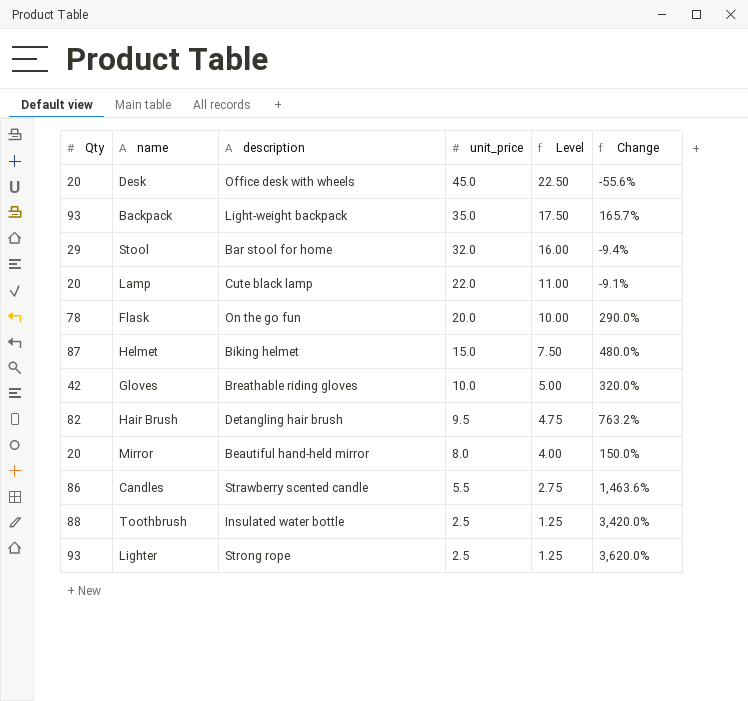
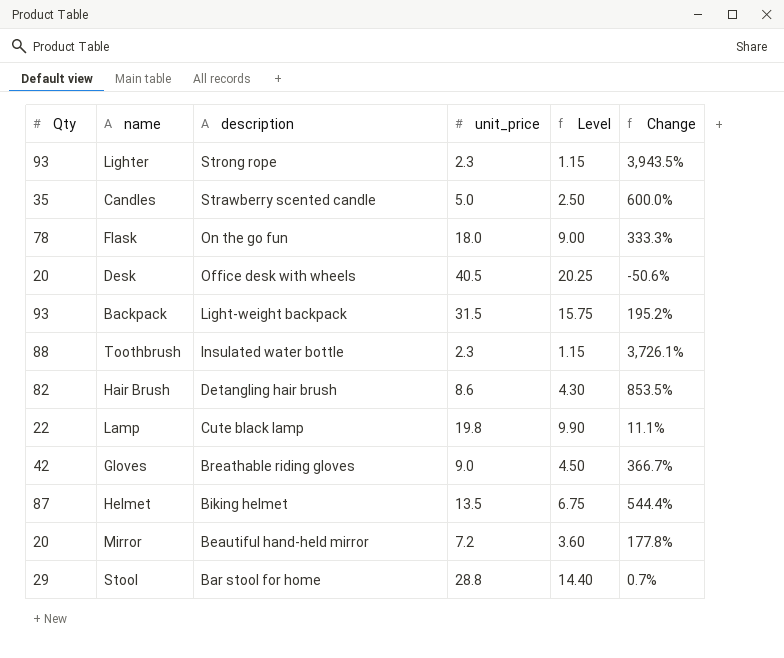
row order: unit_price descending -> description descending
Lighter | unit_price: 2.5 -> 2.3
Lighter | Level: 1.25 -> 1.15
Lighter | Change: 3,620.0% -> 3,943.5%
Candles | Qty: 86 -> 35
Candles | unit_price: 5.5 -> 5.0
Candles | Level: 2.75 -> 2.50
Candles | Change: 1,463.6% -> 600.0%
Flask | unit_price: 20.0 -> 18.0
Flask | Level: 10.00 -> 9.00
Flask | Change: 290.0% -> 333.3%
Desk | unit_price: 45.0 -> 40.5
Desk | Level: 22.50 -> 20.25
Desk | Change: -55.6% -> -50.6%
Backpack | unit_price: 35.0 -> 31.5
Backpack | Level: 17.50 -> 15.75
Backpack | Change: 165.7% -> 195.2%
Toothbrush | unit_price: 2.5 -> 2.3
Toothbrush | Level: 1.25 -> 1.15
Toothbrush | Change: 3,420.0% -> 3,726.1%
Hair Brush | unit_price: 9.5 -> 8.6
Hair Brush | Level: 4.75 -> 4.30
Hair Brush | Change: 763.2% -> 853.5%
Lamp | Qty: 20 -> 22
Lamp | unit_price: 22.0 -> 19.8
Lamp | Level: 11.00 -> 9.90
Lamp | Change: -9.1% -> 11.1%
Gloves | unit_price: 10.0 -> 9.0
Gloves | Level: 5.00 -> 4.50
Gloves | Change: 320.0% -> 366.7%
Helmet | unit_price: 15.0 -> 13.5
Helmet | Level: 7.50 -> 6.75
Helmet | Change: 480.0% -> 544.4%
Mirror | unit_price: 8.0 -> 7.2
Mirror | Level: 4.00 -> 3.60
Mirror | Change: 150.0% -> 177.8%
Stool | unit_price: 32.0 -> 28.8
Stool | Level: 16.00 -> 14.40
Stool | Change: -9.4% -> 0.7%

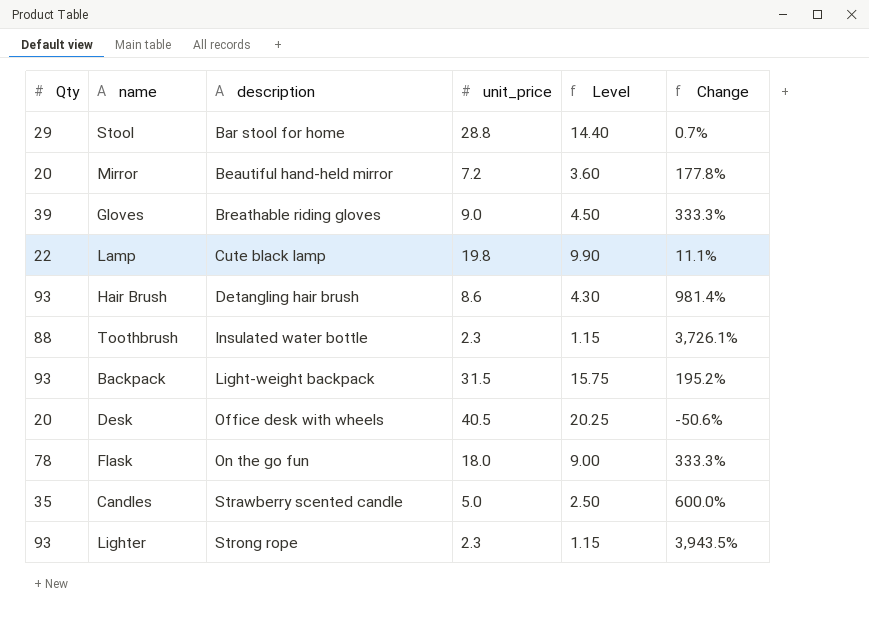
row order: description descending -> description ascending
row Helmet: 87 | Biking helmet | 13.5 | 6.75 | 544.4% -> none
Gloves | Qty: 42 -> 39
Gloves | Change: 366.7% -> 333.3%
Hair Brush | Qty: 82 -> 93
Hair Brush | Change: 853.5% -> 981.4%

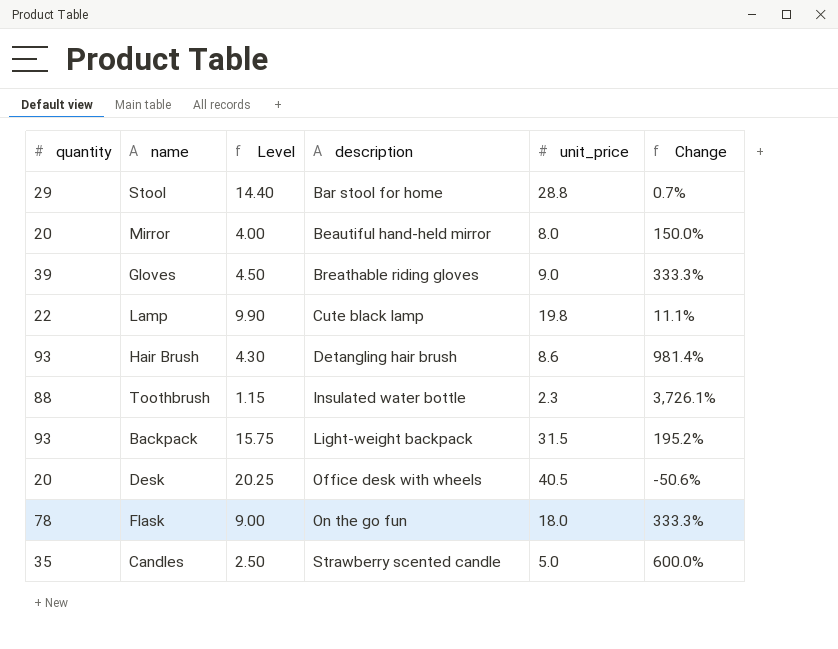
column name: Qty -> quantity
column Level | position: 5 -> 3
row Lighter: 93 | Strong rope | 2.3 | 1.15 | 3,943.5% -> none
Mirror | Level: 3.60 -> 4.00
Mirror | unit_price: 7.2 -> 8.0
Mirror | Change: 177.8% -> 150.0%

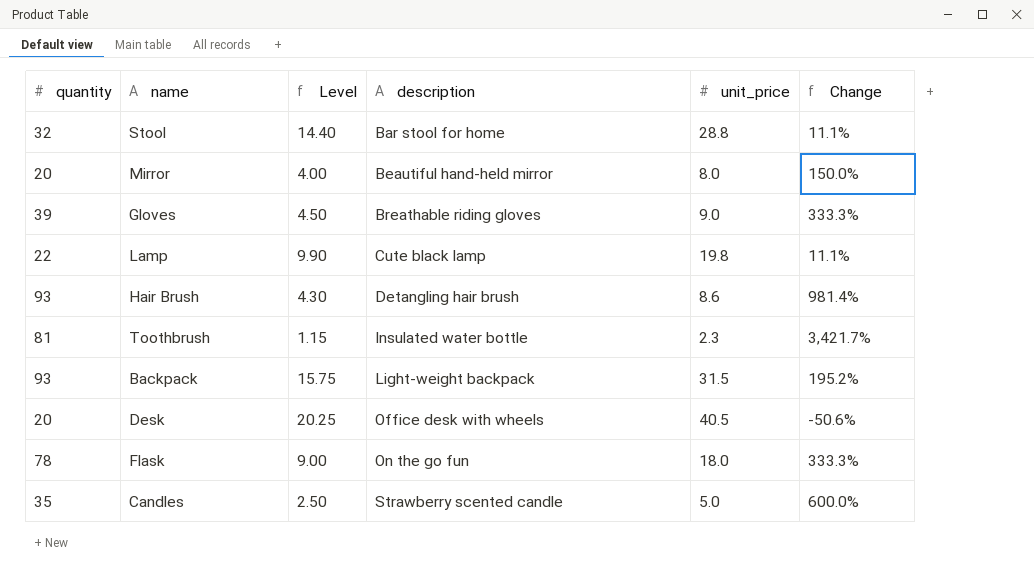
Stool | quantity: 29 -> 32
Stool | Change: 0.7% -> 11.1%
Toothbrush | quantity: 88 -> 81
Toothbrush | Change: 3,726.1% -> 3,421.7%

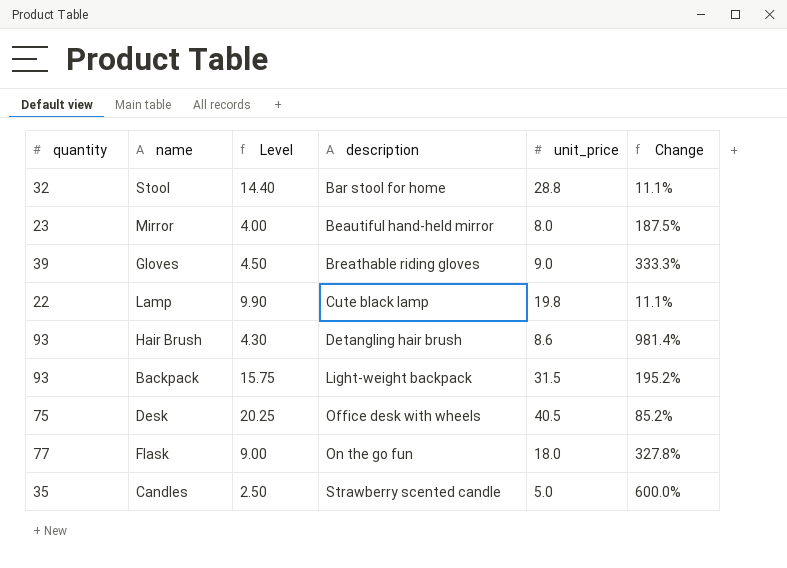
row Toothbrush: 81 | 1.15 | Insulated water bottle | 2.3 | 3,421.7% -> none
Mirror | quantity: 20 -> 23
Mirror | Change: 150.0% -> 187.5%
Desk | quantity: 20 -> 75
Desk | Change: -50.6% -> 85.2%
Flask | quantity: 78 -> 77
Flask | Change: 333.3% -> 327.8%

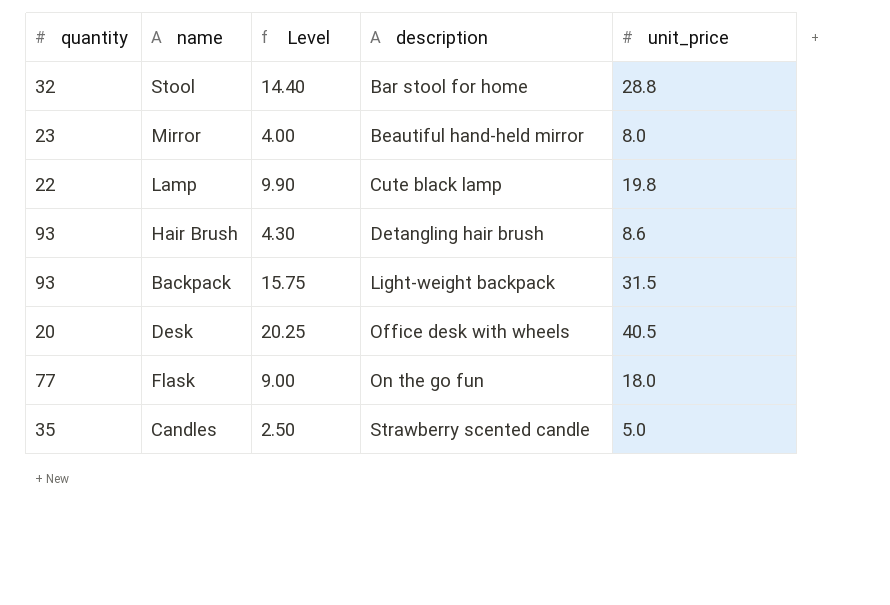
column Change | formula: ([quantity] - [unit_price]) / [unit_price] -> none
row Gloves: 39 | 4.50 | Breathable riding gloves | 9.0 | 333.3% -> none
Desk | quantity: 75 -> 20

